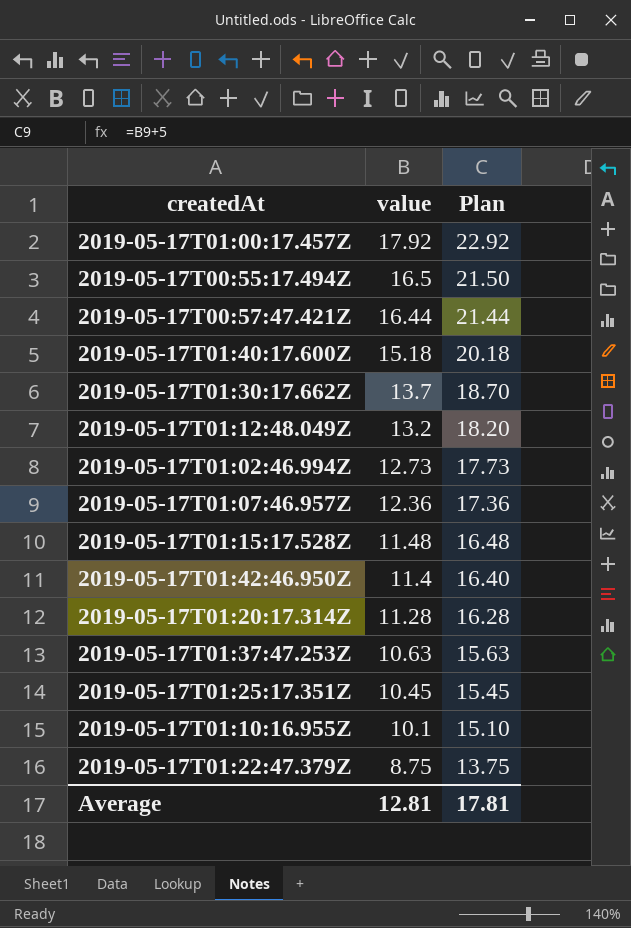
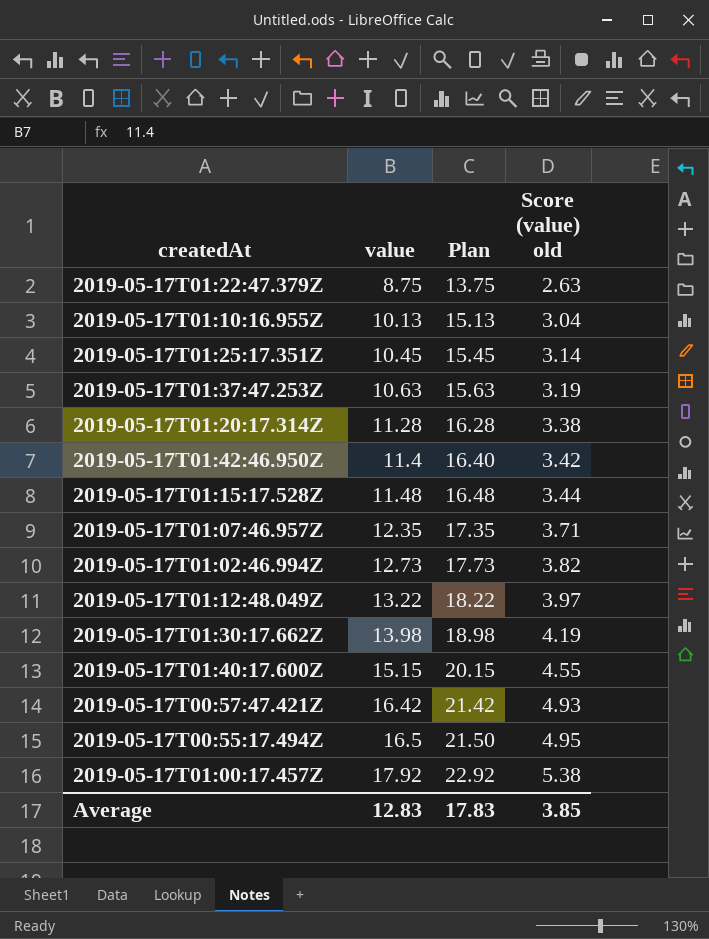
row order: value descending -> value ascending
column Score (value) old | formula: none -> [value] * 0.3
2019-05-17T01:10:16.955Z | value: 10.1 -> 10.13
2019-05-17T01:10:16.955Z | Plan: 15.10 -> 15.13
2019-05-17T01:07:46.957Z | value: 12.36 -> 12.35
2019-05-17T01:07:46.957Z | Plan: 17.36 -> 17.35
2019-05-17T01:12:48.049Z | value: 13.2 -> 13.22
2019-05-17T01:12:48.049Z | Plan: 18.20 -> 18.22
2019-05-17T01:30:17.662Z | value: 13.7 -> 13.98
2019-05-17T01:30:17.662Z | Plan: 18.70 -> 18.98
2019-05-17T01:40:17.600Z | value: 15.18 -> 15.15
2019-05-17T01:40:17.600Z | Plan: 20.18 -> 20.15
2019-05-17T00:57:47.421Z | value: 16.44 -> 16.42
2019-05-17T00:57:47.421Z | Plan: 21.44 -> 21.42
Average | value: 12.81 -> 12.83
Average | Plan: 17.81 -> 17.83

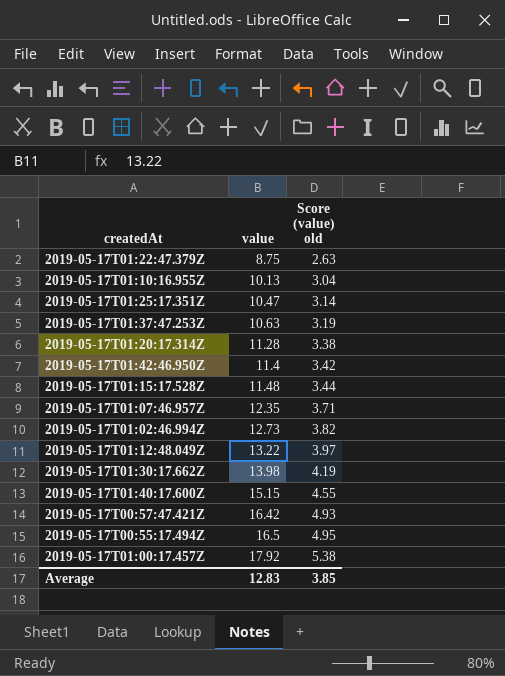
column Plan | formula: [value] + 5 -> none
2019-05-17T01:25:17.351Z | value: 10.45 -> 10.47

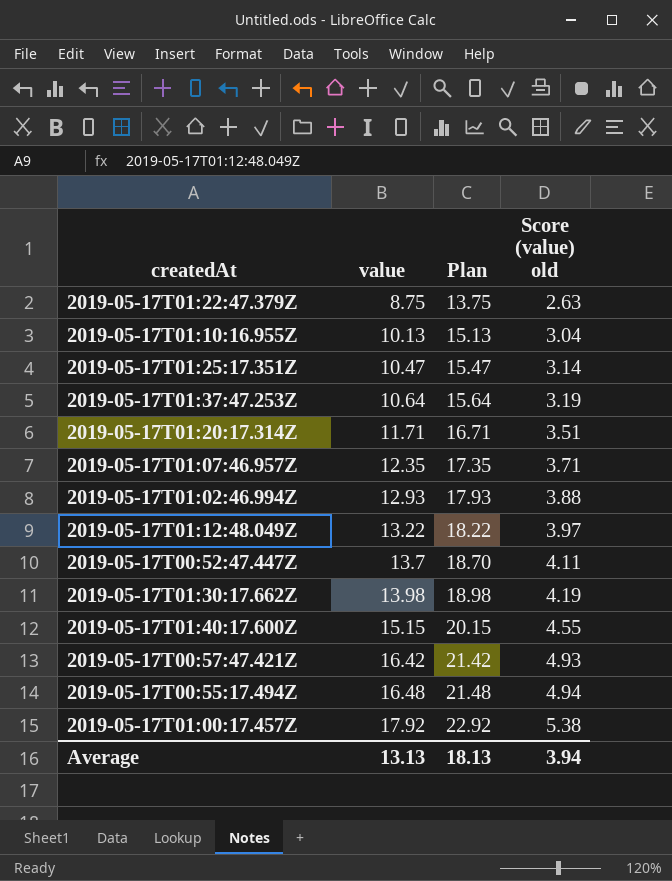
column Plan | formula: none -> [value] + 5
row 2019-05-17T01:42:46.950Z: 11.4 | 3.42 -> none
row 2019-05-17T01:15:17.528Z: 11.48 | 3.44 -> none
2019-05-17T01:37:47.253Z | value: 10.63 -> 10.64
2019-05-17T01:20:17.314Z | value: 11.28 -> 11.71
2019-05-17T01:20:17.314Z | Score (value) old: 3.38 -> 3.51
2019-05-17T01:02:46.994Z | value: 12.73 -> 12.93
2019-05-17T01:02:46.994Z | Score (value) old: 3.82 -> 3.88
row 2019-05-17T00:52:47.447Z: none -> 13.7 | 18.70 | 4.11
2019-05-17T00:55:17.494Z | value: 16.5 -> 16.48
2019-05-17T00:55:17.494Z | Score (value) old: 4.95 -> 4.94
Average | value: 12.83 -> 13.13
Average | Score (value) old: 3.85 -> 3.94

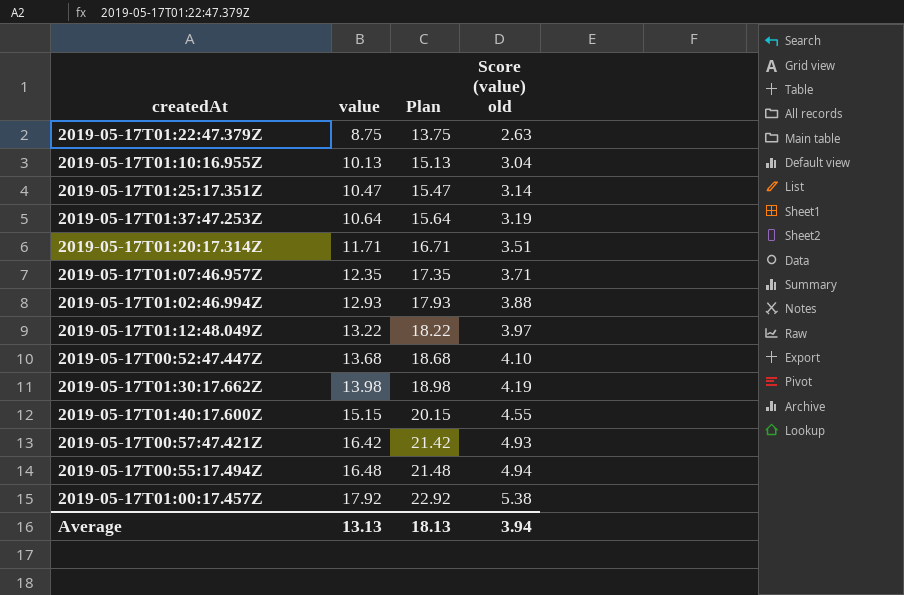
2019-05-17T00:52:47.447Z | value: 13.7 -> 13.68
2019-05-17T00:52:47.447Z | Plan: 18.70 -> 18.68
2019-05-17T00:52:47.447Z | Score (value) old: 4.11 -> 4.10

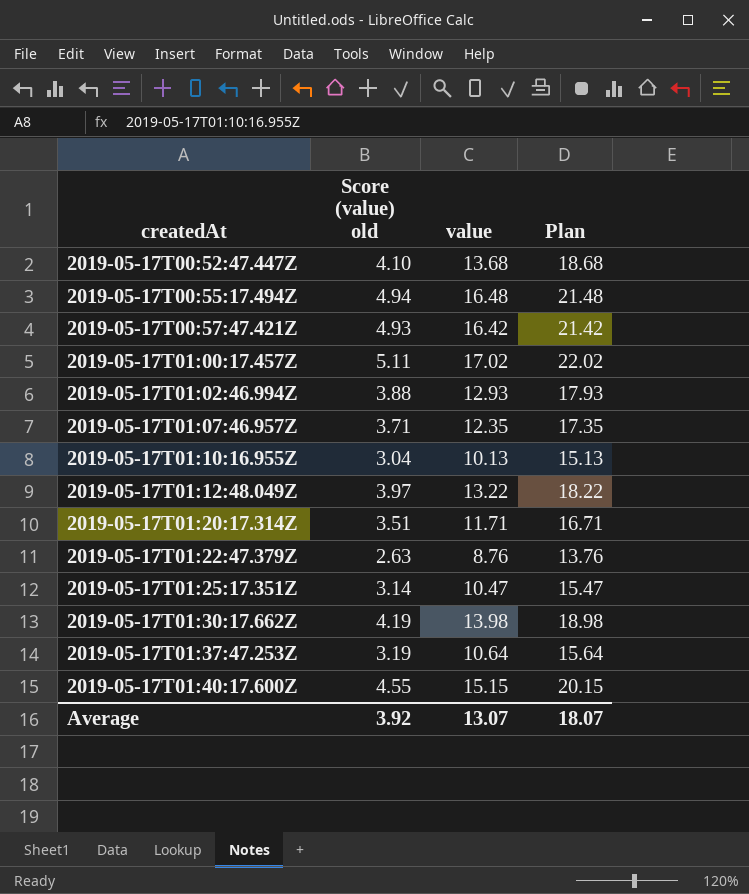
row order: value ascending -> createdAt ascending
column Score (value) old | position: 4 -> 2
2019-05-17T01:00:17.457Z | Score (value) old: 5.38 -> 5.11
2019-05-17T01:00:17.457Z | value: 17.92 -> 17.02
2019-05-17T01:00:17.457Z | Plan: 22.92 -> 22.02
2019-05-17T01:22:47.379Z | value: 8.75 -> 8.76
2019-05-17T01:22:47.379Z | Plan: 13.75 -> 13.76
Average | Score (value) old: 3.94 -> 3.92
Average | value: 13.13 -> 13.07
Average | Plan: 18.13 -> 18.07

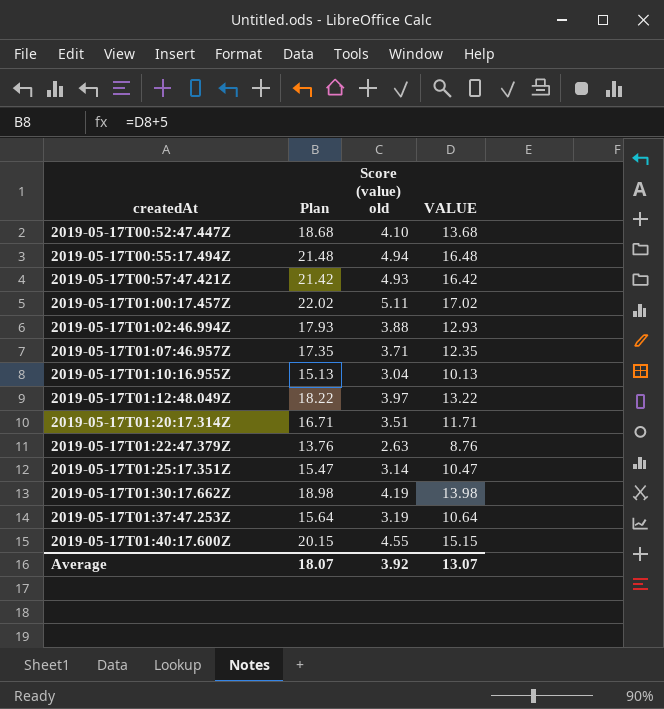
column Plan | position: 4 -> 2
column name: value -> VALUE

